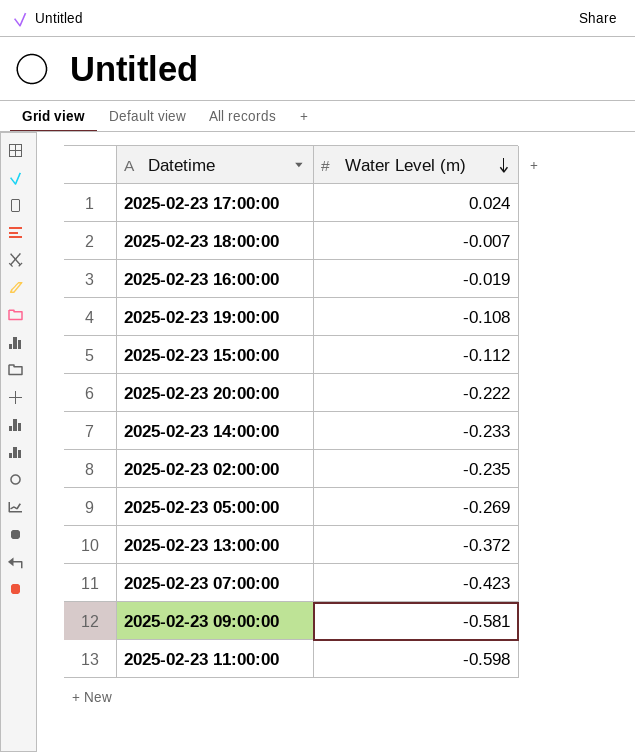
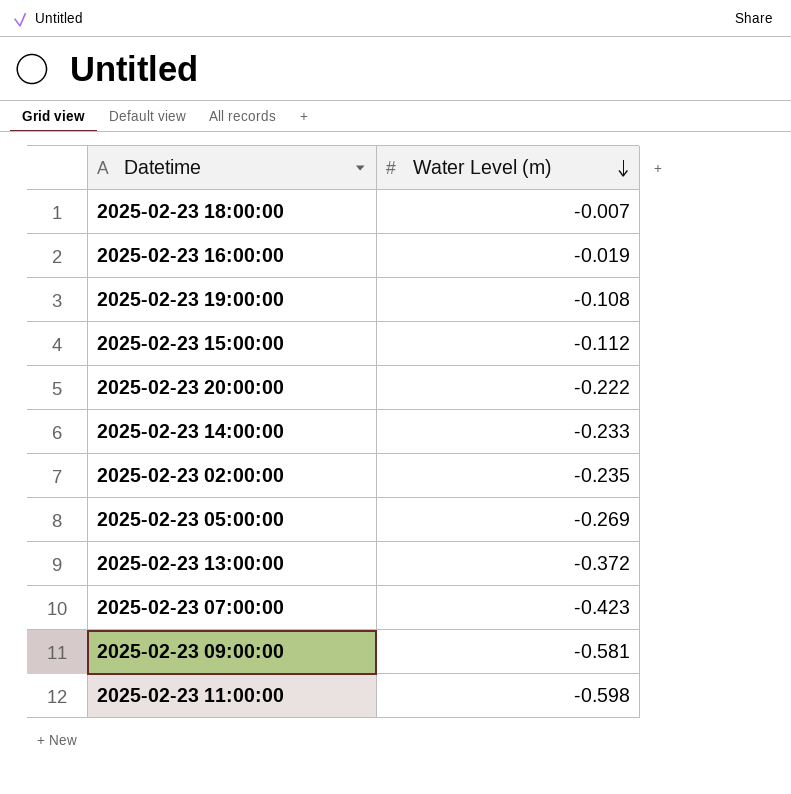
row 2025-02-23 17:00:00: 0.024 -> none

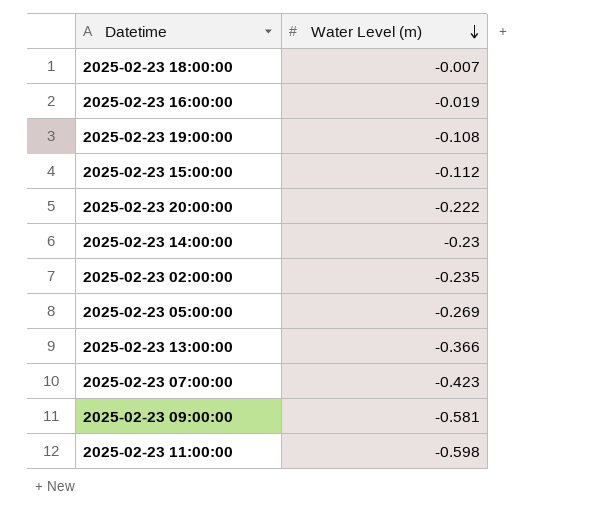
2025-02-23 14:00:00 | Water Level (m): -0.233 -> -0.23
2025-02-23 13:00:00 | Water Level (m): -0.372 -> -0.366

